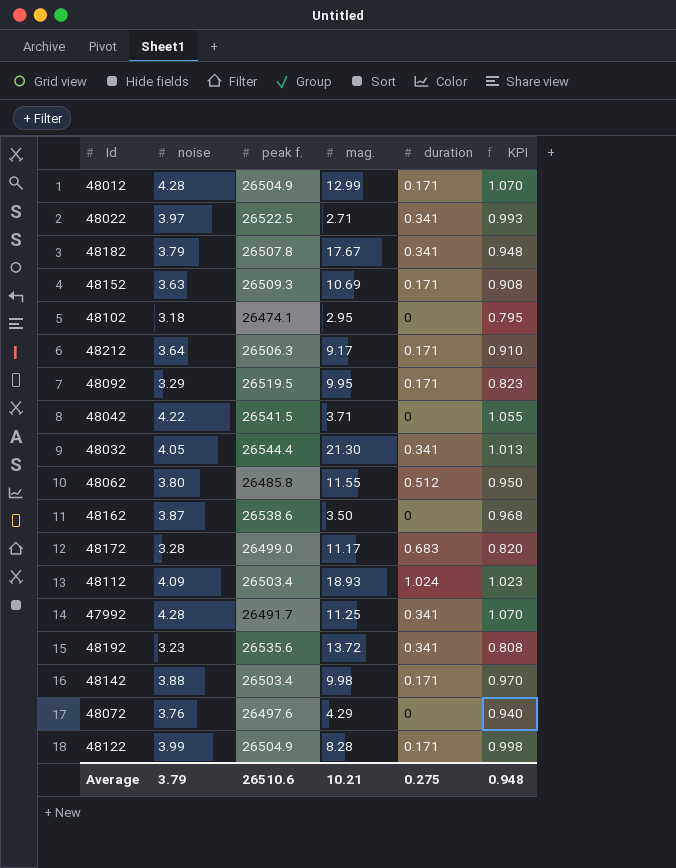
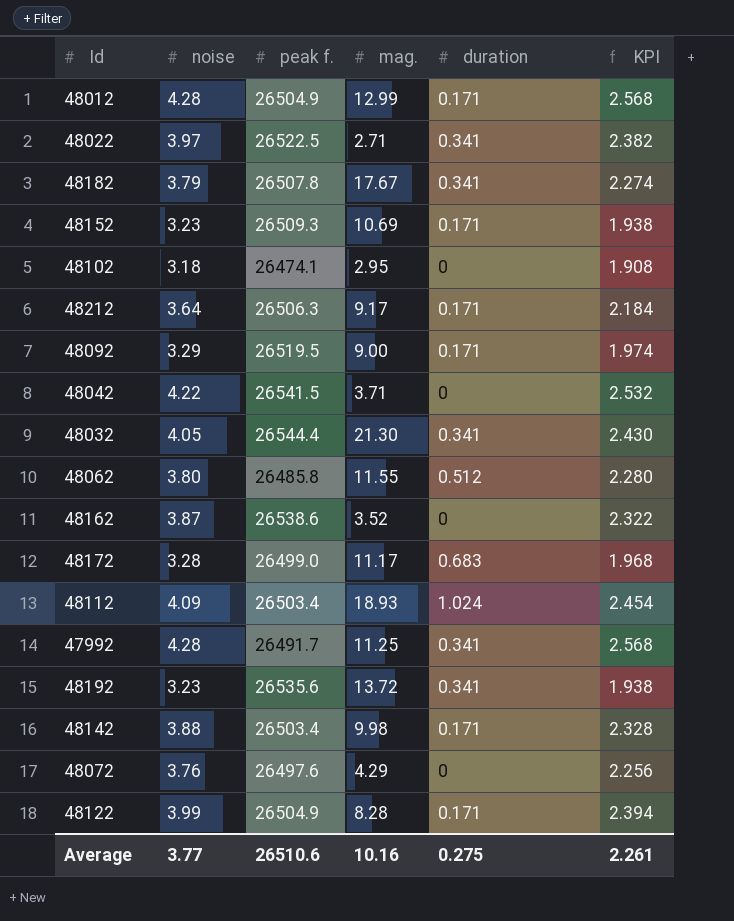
column KPI | formula: [noise] * 0.25 -> [noise] * 0.6
48152 | noise: 3.63 -> 3.23
48092 | mag.: 9.95 -> 9.00
48162 | mag.: 3.50 -> 3.52
Average | noise: 3.79 -> 3.77
Average | mag.: 10.21 -> 10.16
Average | KPI: 0.948 -> 2.261

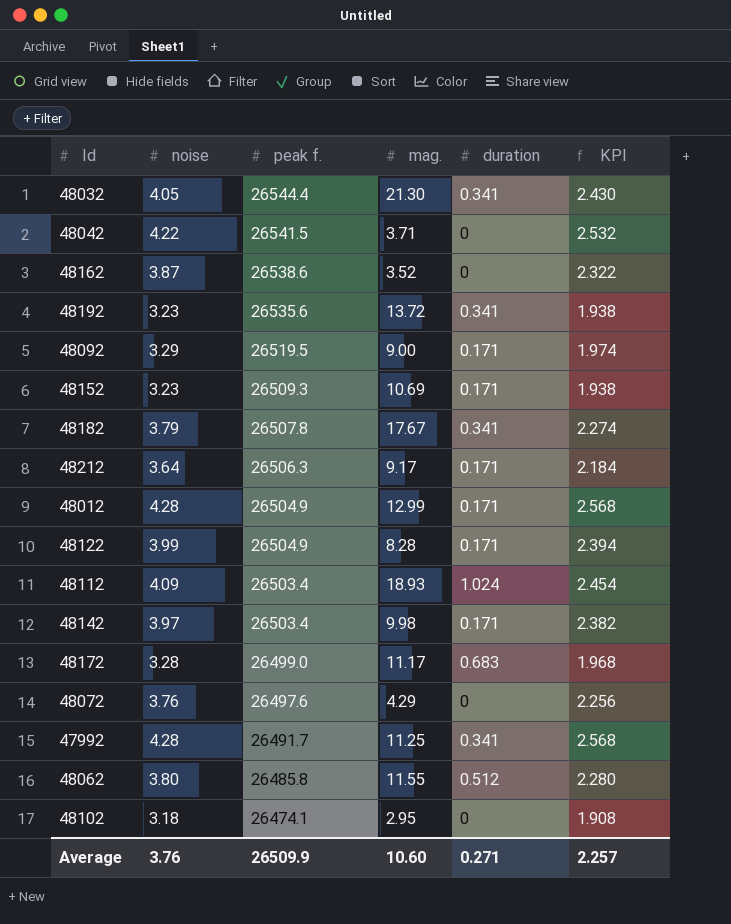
row order: none -> peak f. descending
row 48022: 3.97 | 26522.5 | 2.71 | 0.341 | 2.382 -> none
48142 | noise: 3.88 -> 3.97
48142 | KPI: 2.328 -> 2.382
Average | noise: 3.77 -> 3.76
Average | peak f.: 26510.6 -> 26509.9
Average | mag.: 10.16 -> 10.60
Average | duration: 0.275 -> 0.271
Average | KPI: 2.261 -> 2.257

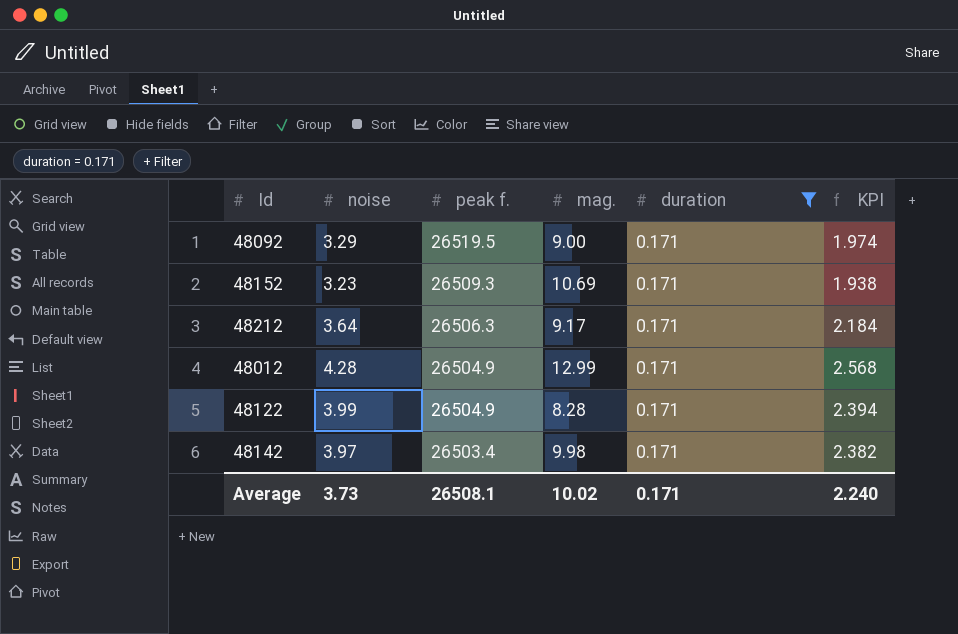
filter: none -> duration = 0.171
Average | noise: 3.76 -> 3.73
Average | peak f.: 26509.9 -> 26508.1
Average | mag.: 10.60 -> 10.02
Average | duration: 0.271 -> 0.171
Average | KPI: 2.257 -> 2.240

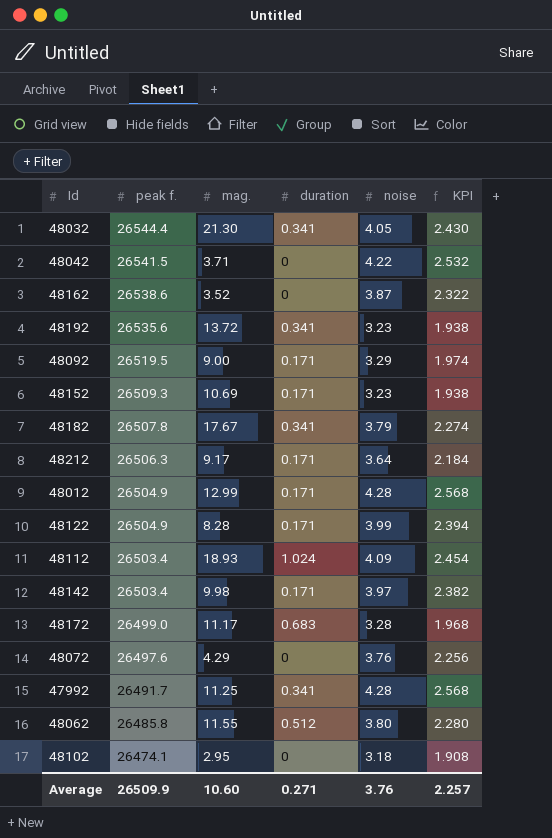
filter: duration = 0.171 -> none
column noise | position: 2 -> 5
Average | peak f.: 26508.1 -> 26509.9
Average | mag.: 10.02 -> 10.60
Average | duration: 0.171 -> 0.271
Average | noise: 3.73 -> 3.76
Average | KPI: 2.240 -> 2.257

